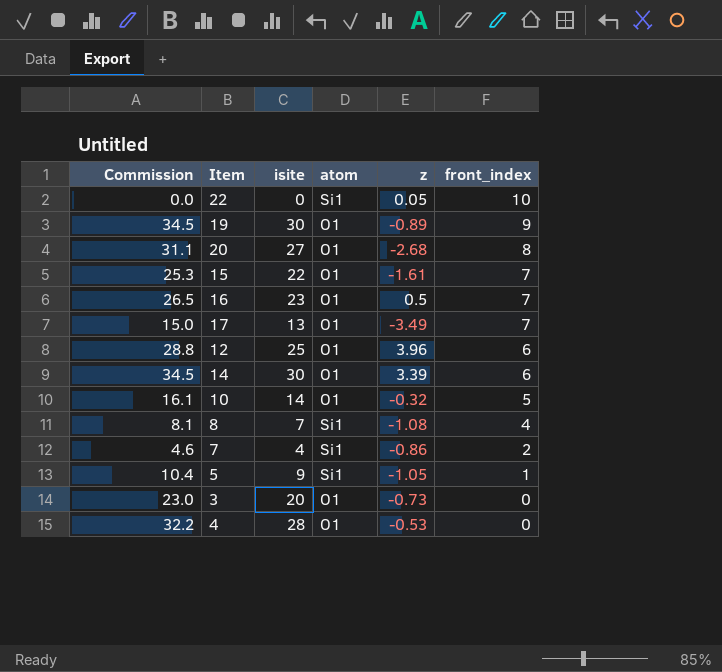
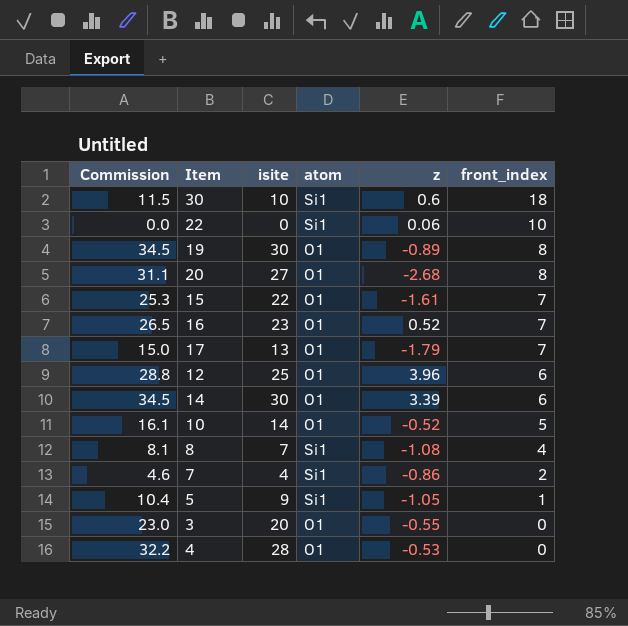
row 30: none -> 11.5 | 10 | Si1 | 0.6 | 18
22 | z: 0.05 -> 0.06
19 | front_index: 9 -> 8
16 | z: 0.5 -> 0.52
17 | z: -3.49 -> -1.79
10 | z: -0.32 -> -0.52
3 | z: -0.73 -> -0.55

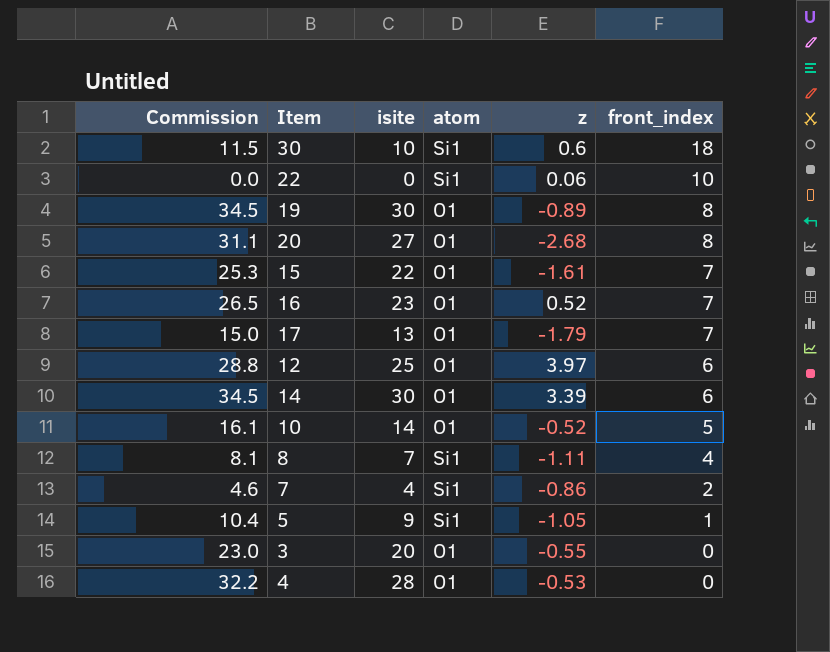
12 | z: 3.96 -> 3.97
8 | z: -1.08 -> -1.11

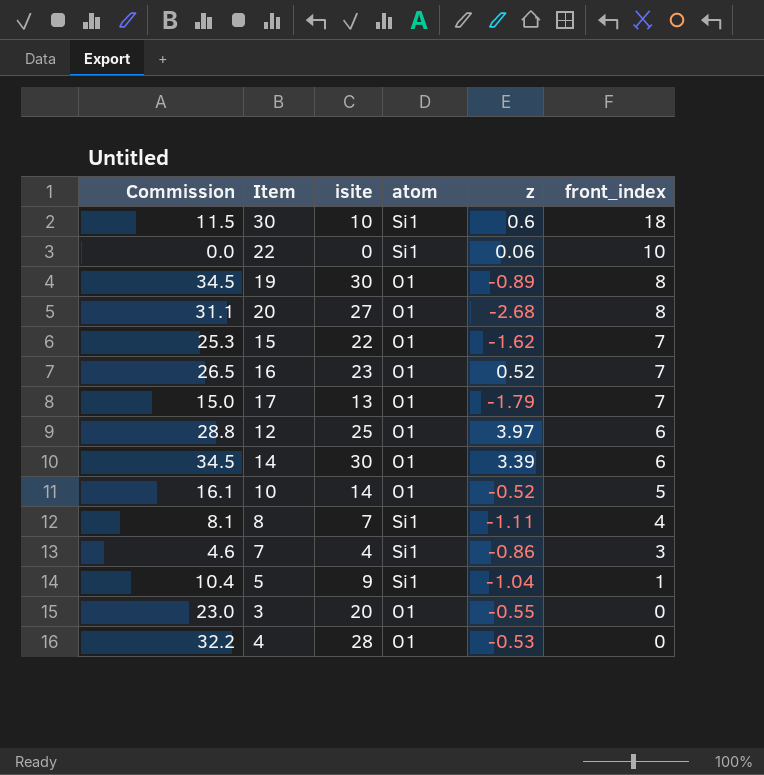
15 | z: -1.61 -> -1.62
7 | front_index: 2 -> 3
5 | z: -1.05 -> -1.04

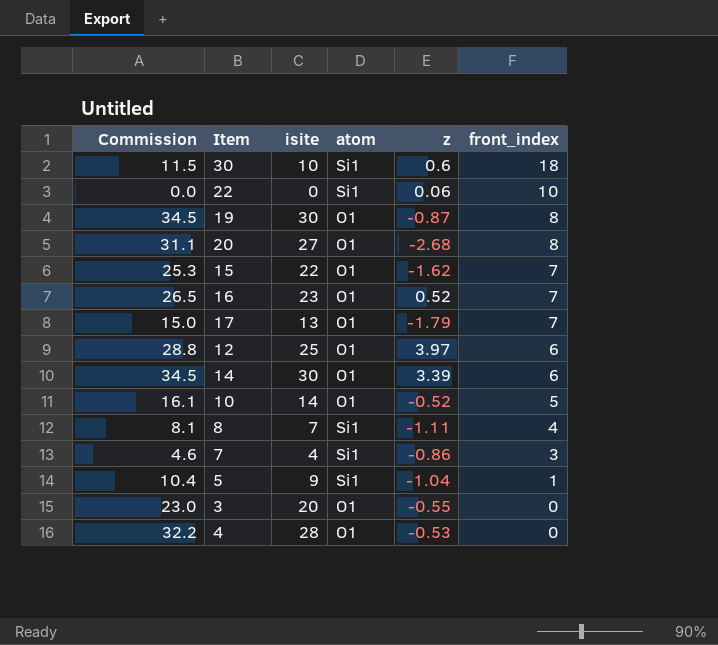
19 | z: -0.89 -> -0.87

